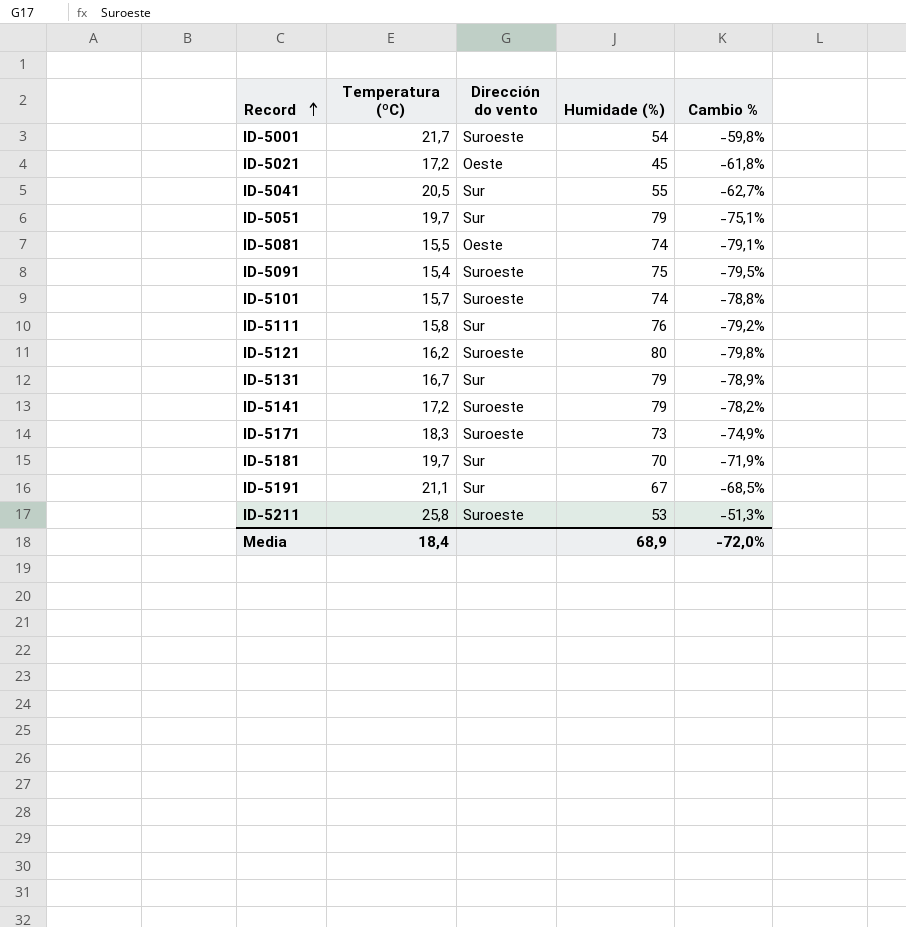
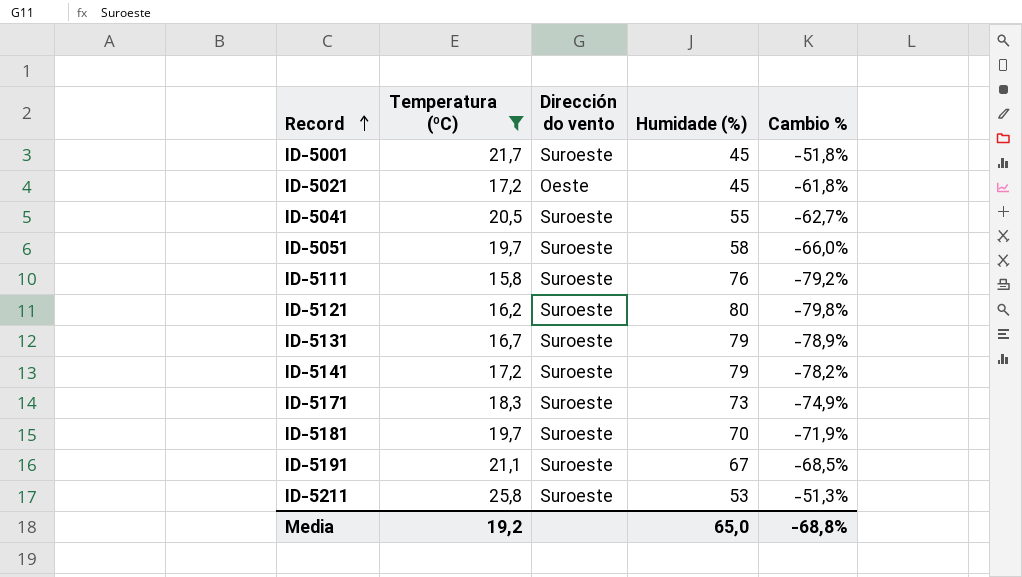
filter: none -> Temperatura (ºC) >= 15,8
ID-5001 | Humidade (%): 54 -> 45
ID-5001 | Cambio %: -59,8% -> -51,8%
ID-5041 | Dirección do vento: Sur -> Suroeste
ID-5051 | Dirección do vento: Sur -> Suroeste
ID-5051 | Humidade (%): 79 -> 58
ID-5051 | Cambio %: -75,1% -> -66,0%
ID-5111 | Dirección do vento: Sur -> Suroeste
ID-5131 | Dirección do vento: Sur -> Suroeste
ID-5181 | Dirección do vento: Sur -> Suroeste
ID-5191 | Dirección do vento: Sur -> Suroeste
Media | Temperatura (ºC): 18,4 -> 19,2
Media | Humidade (%): 68,9 -> 65,0
Media | Cambio %: -72,0% -> -68,8%

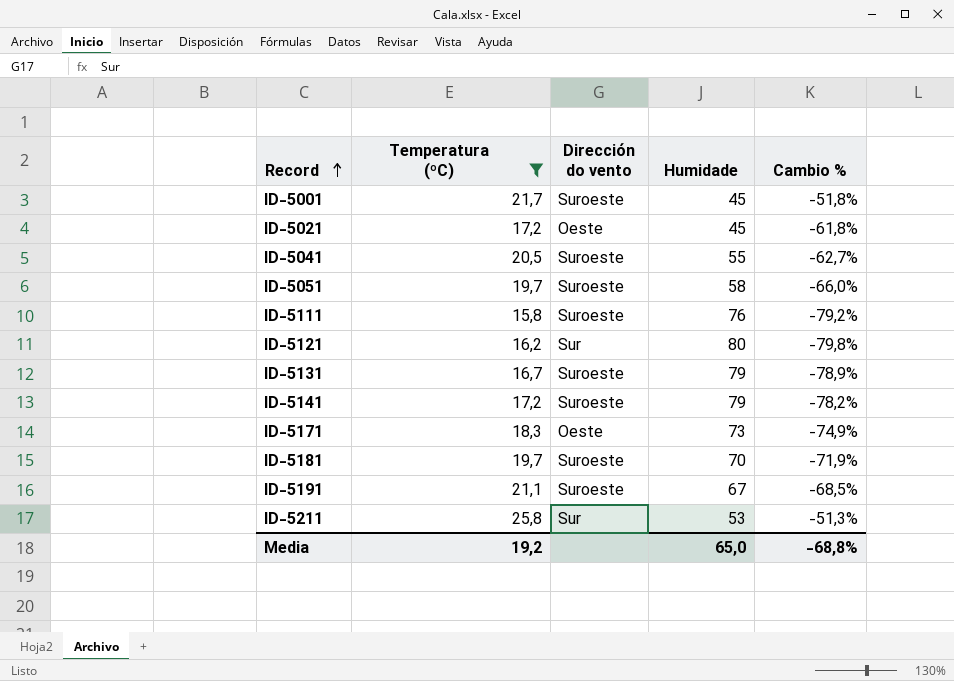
column name: Humidade (%) -> Humidade
ID-5121 | Dirección do vento: Suroeste -> Sur
ID-5171 | Dirección do vento: Suroeste -> Oeste
ID-5211 | Dirección do vento: Suroeste -> Sur

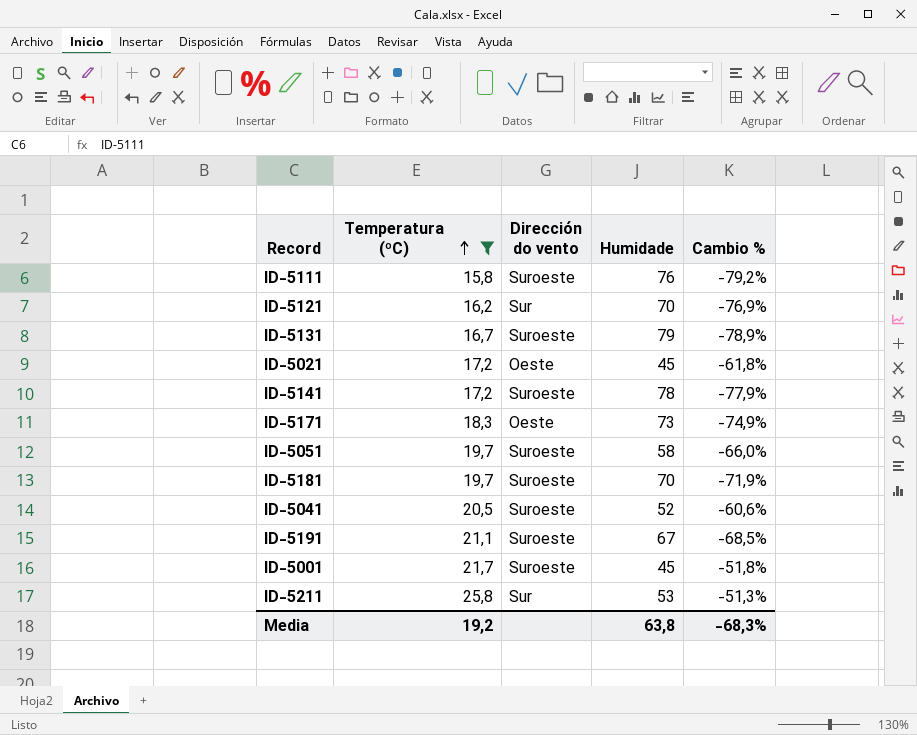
row order: Record ascending -> Temperatura (ºC) ascending
ID-5121 | Humidade: 80 -> 70
ID-5121 | Cambio %: -79,8% -> -76,9%
ID-5141 | Humidade: 79 -> 78
ID-5141 | Cambio %: -78,2% -> -77,9%
ID-5041 | Humidade: 55 -> 52
ID-5041 | Cambio %: -62,7% -> -60,6%
Media | Humidade: 65,0 -> 63,8
Media | Cambio %: -68,8% -> -68,3%

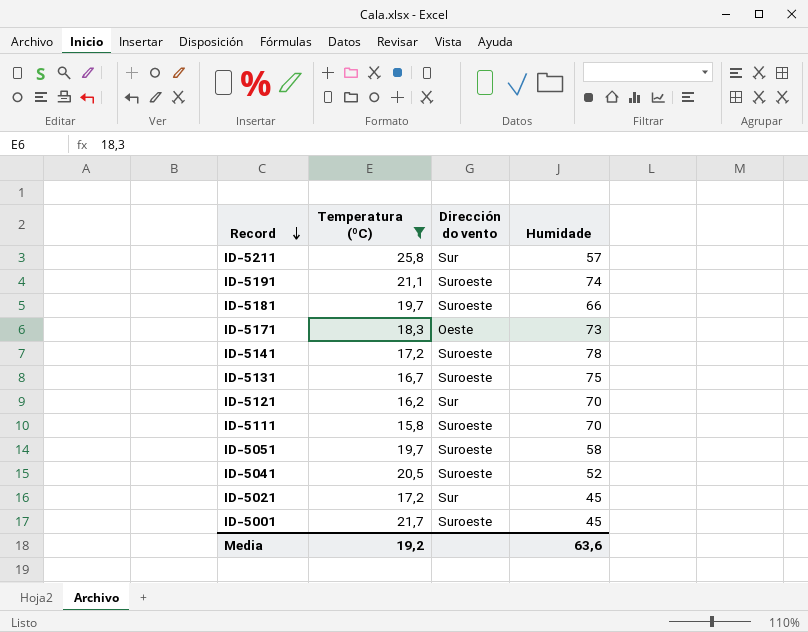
row order: Temperatura (ºC) ascending -> Record descending
column Cambio % | formula: ([Temperatura (ºC)] - [Humidade]) / [Humidade] -> none
ID-5211 | Humidade: 53 -> 57
ID-5191 | Humidade: 67 -> 74
ID-5181 | Humidade: 70 -> 66
ID-5131 | Humidade: 79 -> 75
ID-5111 | Humidade: 76 -> 70
ID-5021 | Dirección do vento: Oeste -> Sur
Media | Humidade: 63,8 -> 63,6

